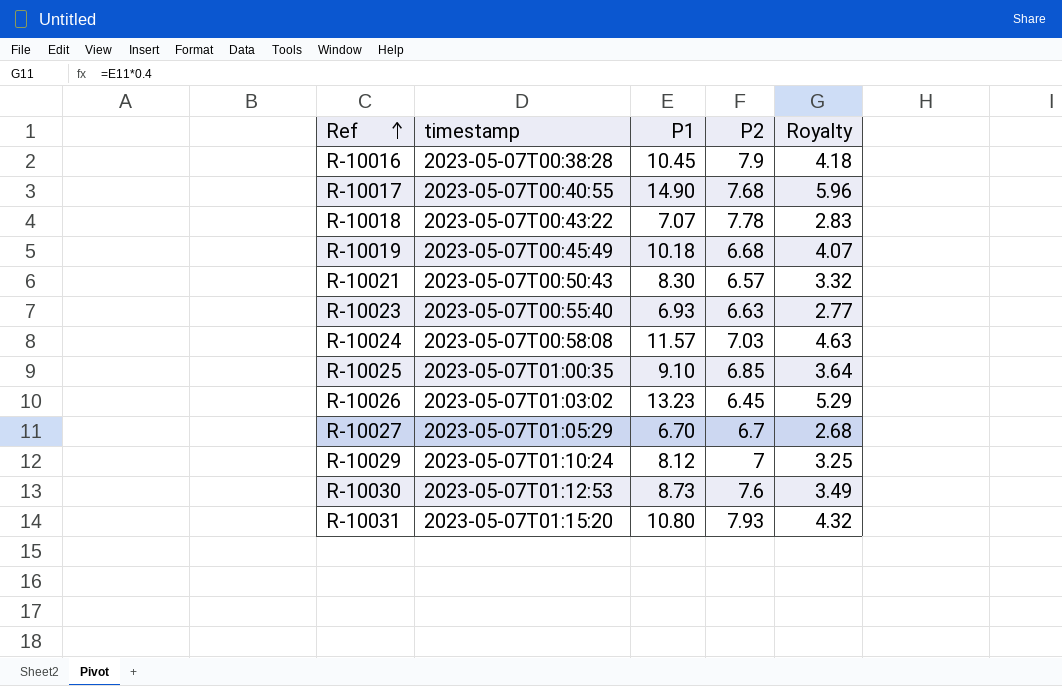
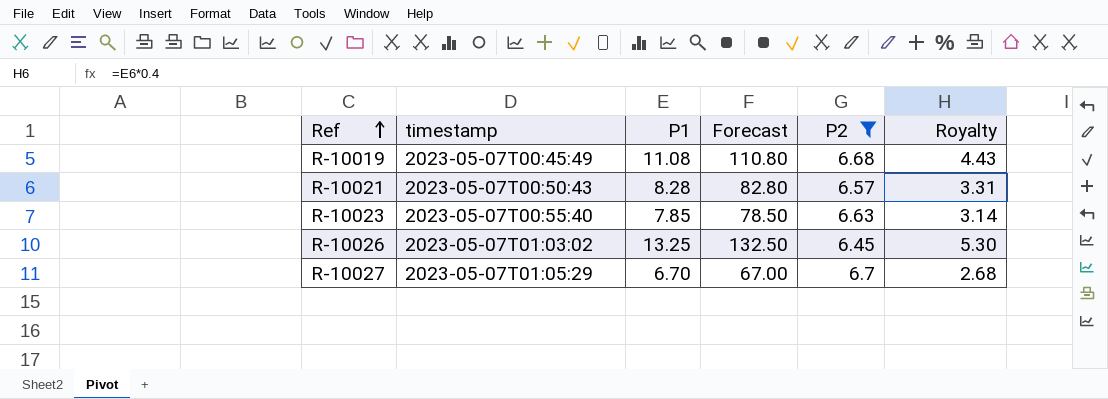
filter: none -> P2 <= 6.7
column Forecast | formula: none -> [P1] * 10
R-10019 | P1: 10.18 -> 11.08
R-10019 | Royalty: 4.07 -> 4.43
R-10021 | P1: 8.30 -> 8.28
R-10021 | Royalty: 3.32 -> 3.31
R-10023 | P1: 6.93 -> 7.85
R-10023 | Royalty: 2.77 -> 3.14
R-10026 | P1: 13.23 -> 13.25
R-10026 | Royalty: 5.29 -> 5.30

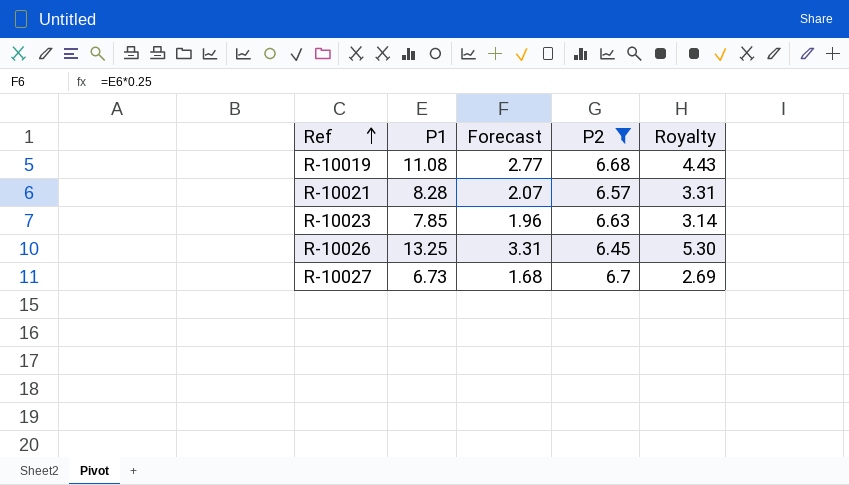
column timestamp | position: 2 -> none
column Forecast | formula: [P1] * 10 -> [P1] * 0.25
R-10027 | P1: 6.70 -> 6.73
R-10027 | Royalty: 2.68 -> 2.69

